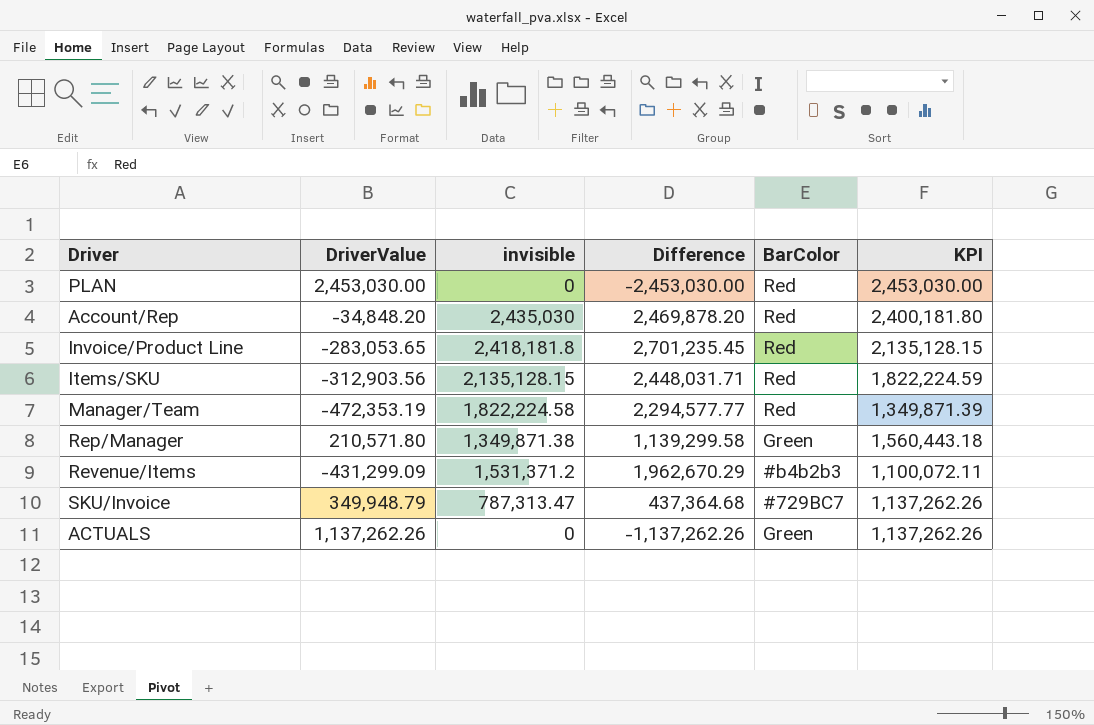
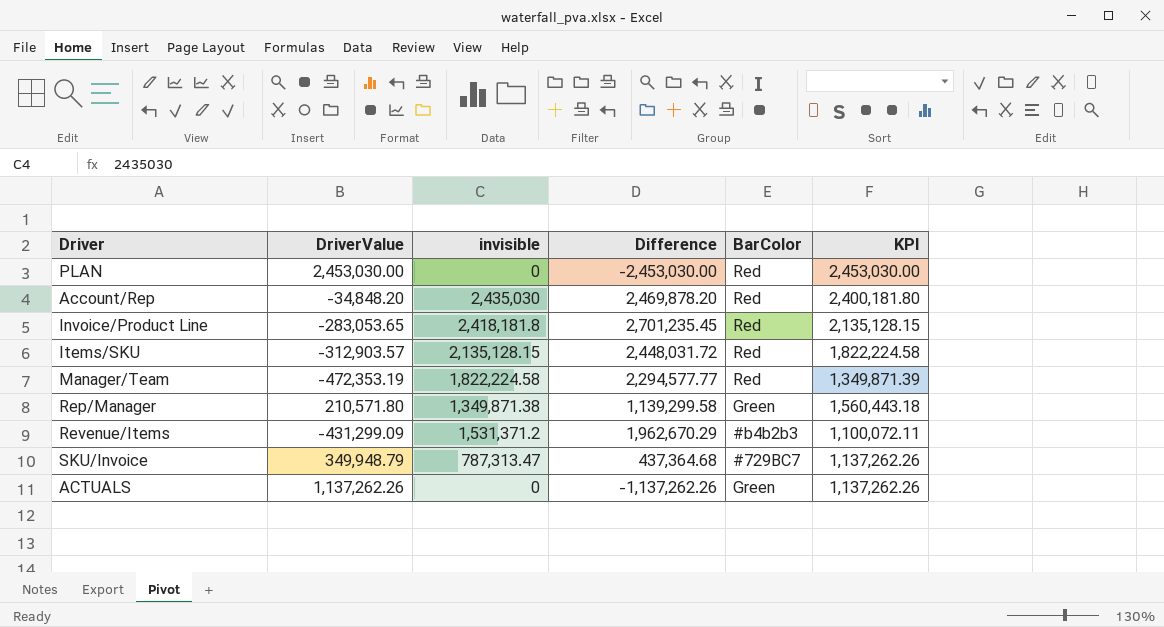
Items/SKU | DriverValue: -312,903.56 -> -312,903.57
Items/SKU | Difference: 2,448,031.71 -> 2,448,031.72
Items/SKU | KPI: 1,822,224.59 -> 1,822,224.58

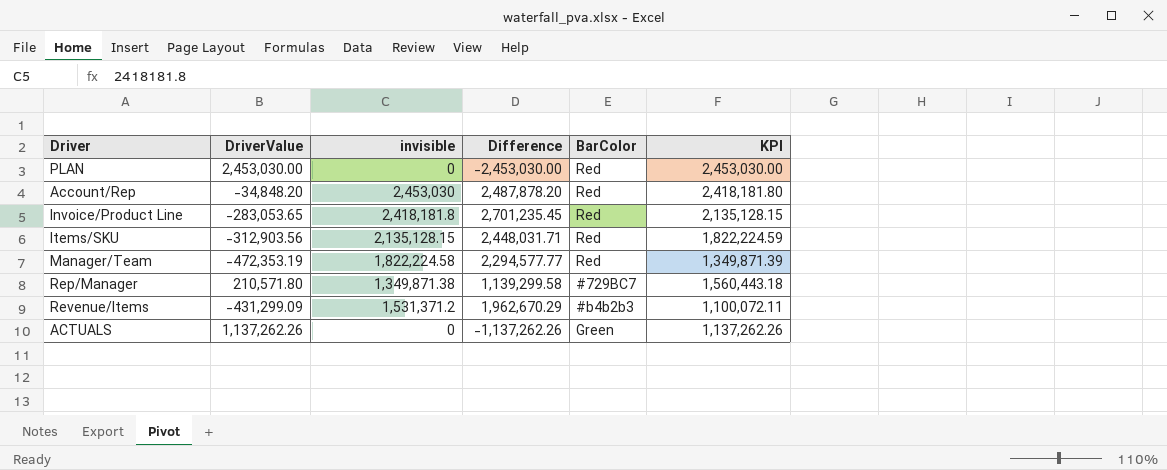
row SKU/Invoice: 349,948.79 | 787,313.47 | 437,364.68 | #729BC7 | 1,137,262.26 -> none
Account/Rep | invisible: 2,435,030 -> 2,453,030
Account/Rep | Difference: 2,469,878.20 -> 2,487,878.20
Account/Rep | KPI: 2,400,181.80 -> 2,418,181.80
Items/SKU | DriverValue: -312,903.57 -> -312,903.56
Items/SKU | Difference: 2,448,031.72 -> 2,448,031.71
Items/SKU | KPI: 1,822,224.58 -> 1,822,224.59
Rep/Manager | BarColor: Green -> #729BC7

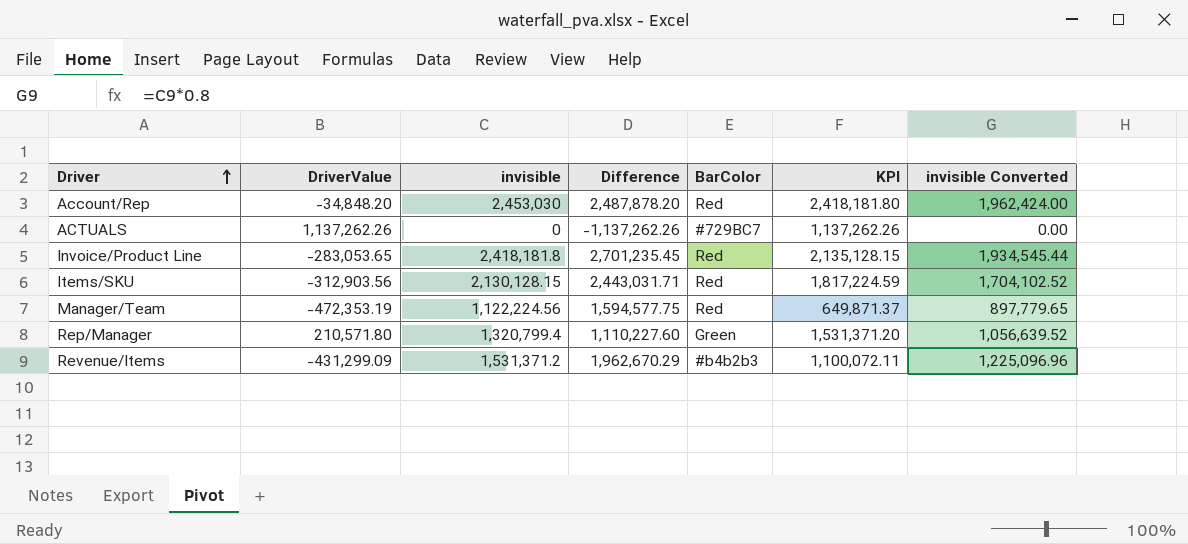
row order: none -> Driver ascending
column invisible Converted | formula: none -> [invisible] * 0.8
row PLAN: 2,453,030.00 | 0 | -2,453,030.00 | Red | 2,453,030.00 -> none
ACTUALS | BarColor: Green -> #729BC7
Items/SKU | invisible: 2,135,128.15 -> 2,130,128.15
Items/SKU | Difference: 2,448,031.71 -> 2,443,031.71
Items/SKU | KPI: 1,822,224.59 -> 1,817,224.59
Manager/Team | invisible: 1,822,224.58 -> 1,122,224.56
Manager/Team | Difference: 2,294,577.77 -> 1,594,577.75
Manager/Team | KPI: 1,349,871.39 -> 649,871.37
Rep/Manager | invisible: 1,349,871.38 -> 1,320,799.4
Rep/Manager | Difference: 1,139,299.58 -> 1,110,227.60
Rep/Manager | BarColor: #729BC7 -> Green
Rep/Manager | KPI: 1,560,443.18 -> 1,531,371.20

